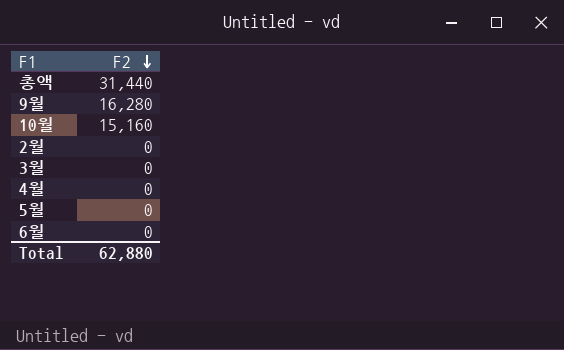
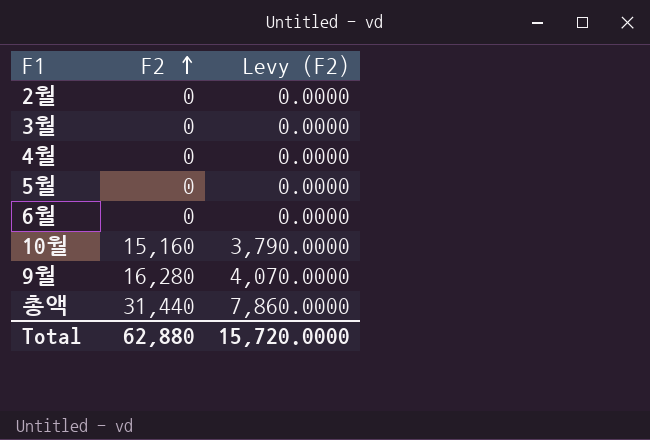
row order: F2 descending -> F2 ascending
column Levy (F2) | formula: none -> [F2] * 0.25

